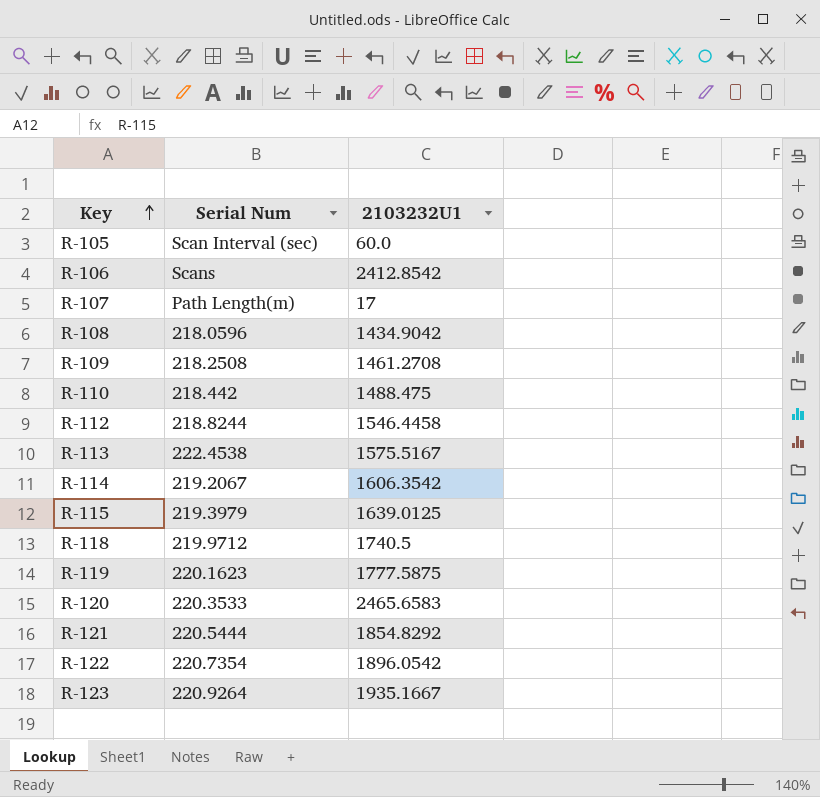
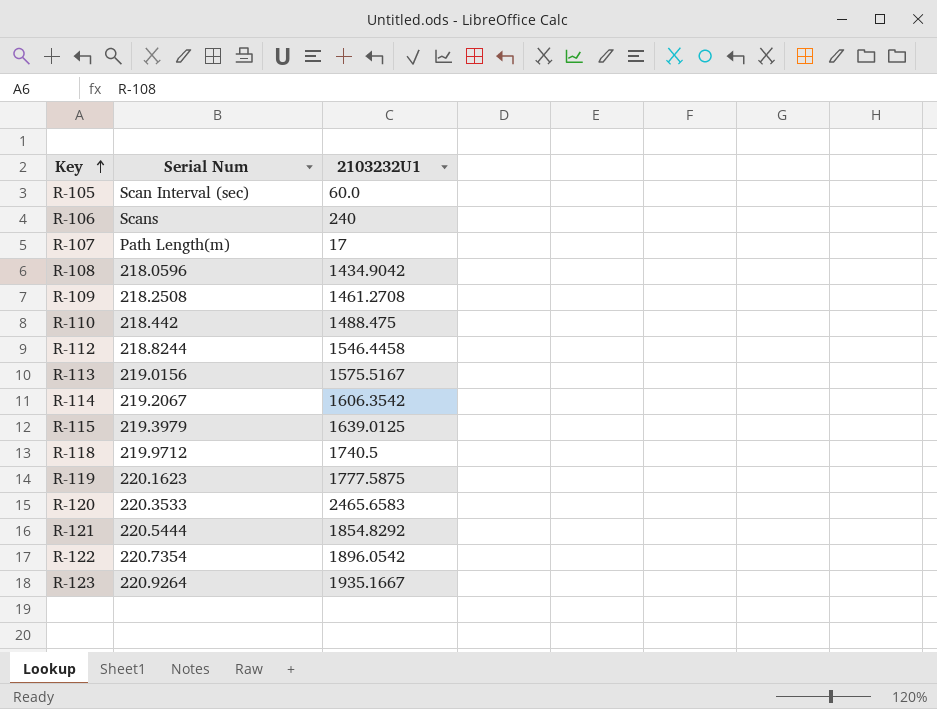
R-106 | 2103232U1: 2412.8542 -> 240
R-113 | Serial Num: 222.4538 -> 219.0156

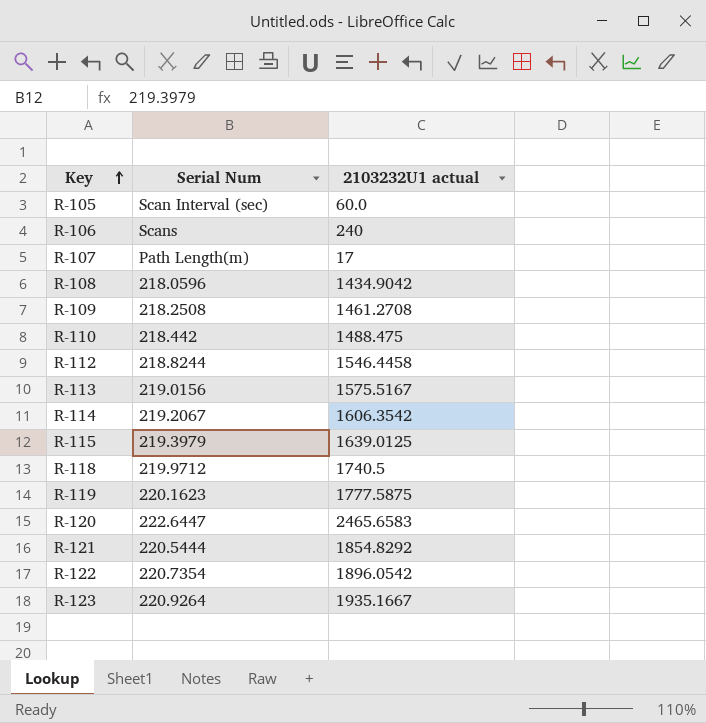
column name: 2103232U1 -> 2103232U1 actual
R-120 | Serial Num: 220.3533 -> 222.6447

